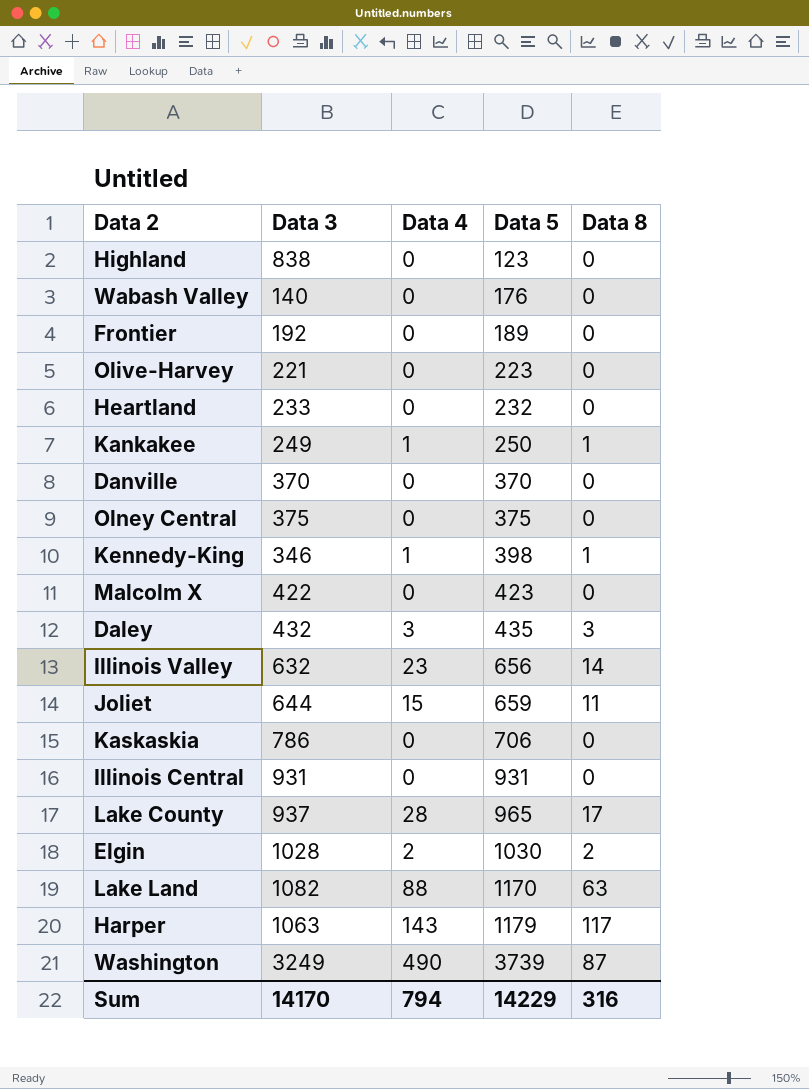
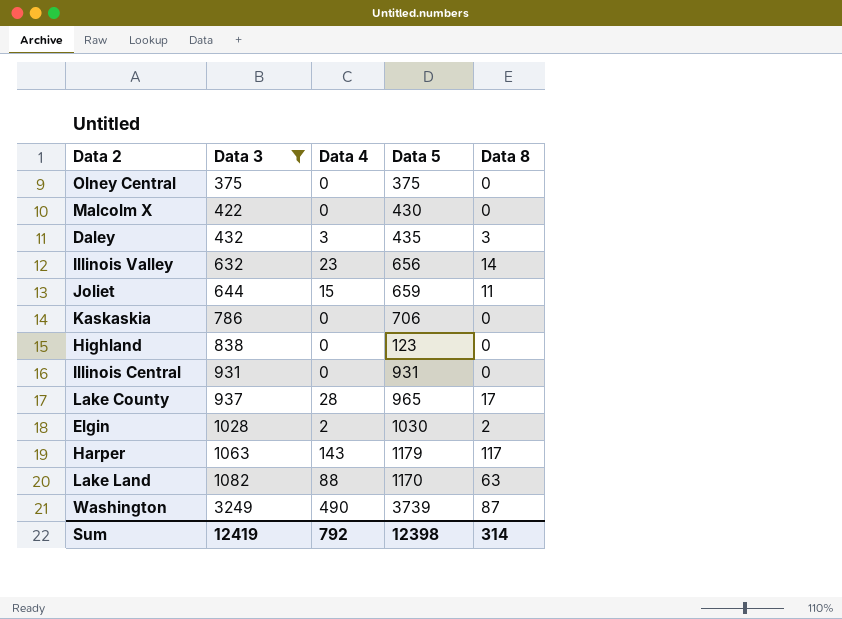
filter: none -> Data 3 >= 375
row order: Data 5 ascending -> Data 3 ascending
Malcolm X | Data 5: 423 -> 430
Sum | Data 3: 14170 -> 12419
Sum | Data 4: 794 -> 792
Sum | Data 5: 14229 -> 12398
Sum | Data 8: 316 -> 314

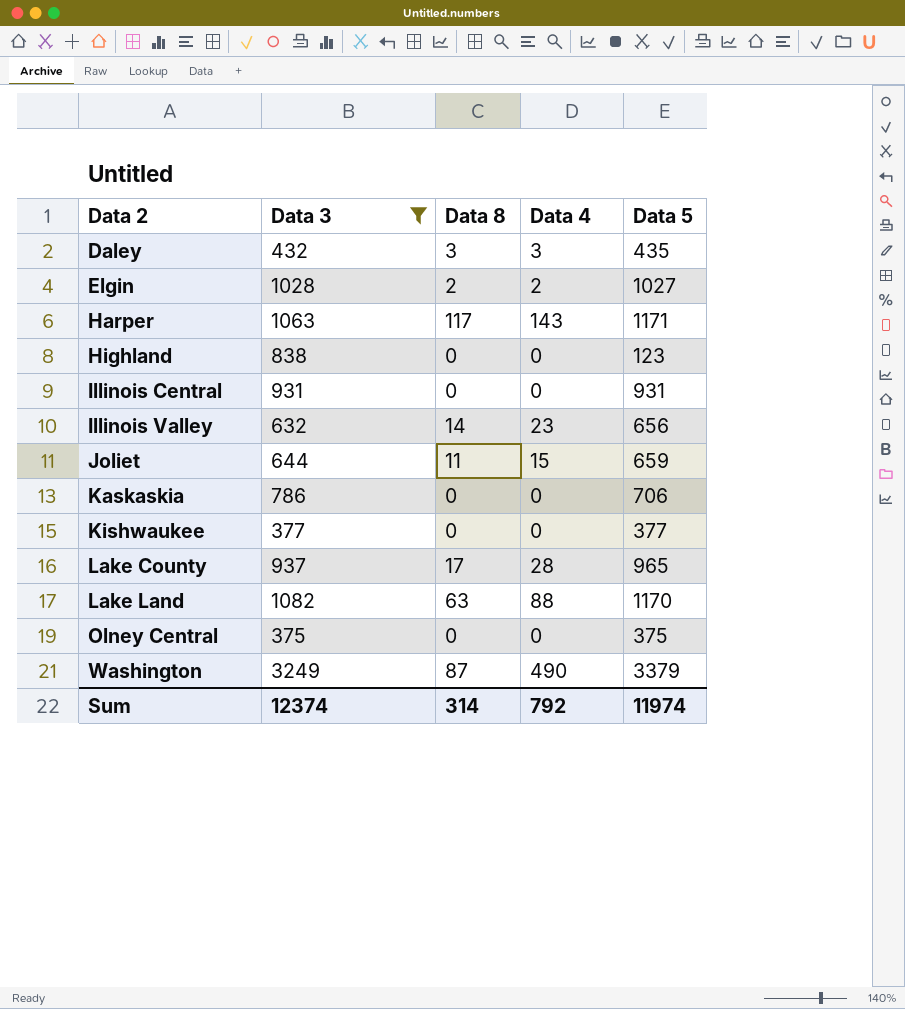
row order: Data 3 ascending -> Data 2 ascending
column Data 8 | position: 5 -> 3
row Malcolm X: 422 | 0 | 430 | 0 -> none
Elgin | Data 5: 1030 -> 1027
Harper | Data 5: 1179 -> 1171
row Kishwaukee: none -> 377 | 0 | 0 | 377
Washington | Data 5: 3739 -> 3379
Sum | Data 3: 12419 -> 12374
Sum | Data 5: 12398 -> 11974

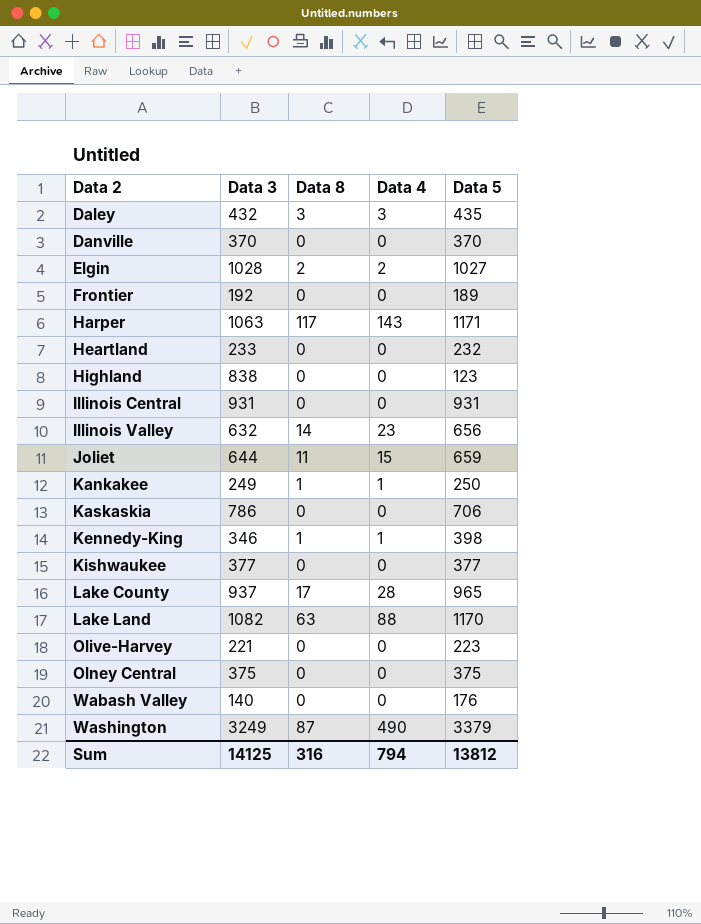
filter: Data 3 >= 375 -> none
Sum | Data 3: 12374 -> 14125
Sum | Data 8: 314 -> 316
Sum | Data 4: 792 -> 794
Sum | Data 5: 11974 -> 13812

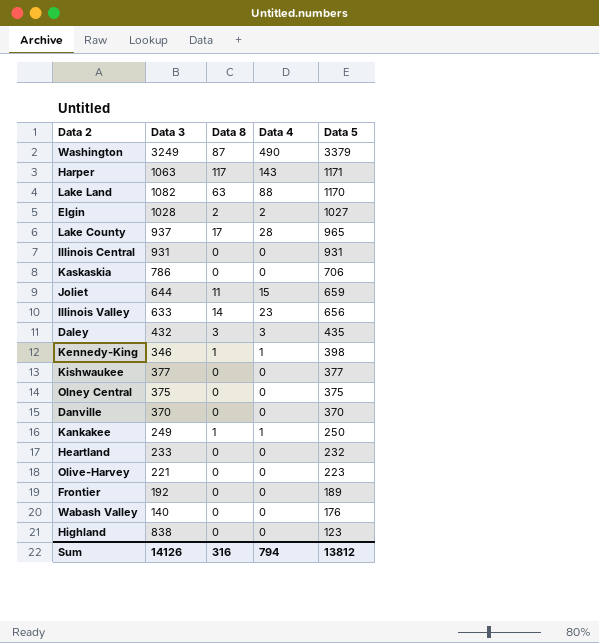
row order: Data 2 ascending -> Data 5 descending
Illinois Valley | Data 3: 632 -> 633
Sum | Data 3: 14125 -> 14126

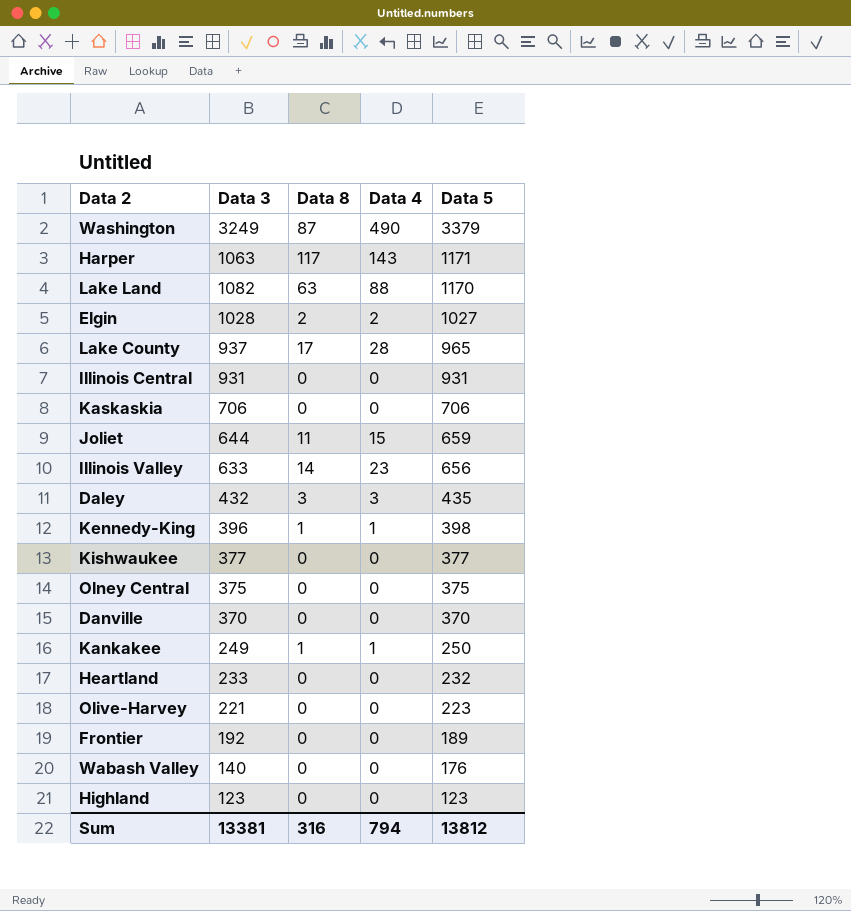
Kaskaskia | Data 3: 786 -> 706
Kennedy-King | Data 3: 346 -> 396
Highland | Data 3: 838 -> 123
Sum | Data 3: 14126 -> 13381

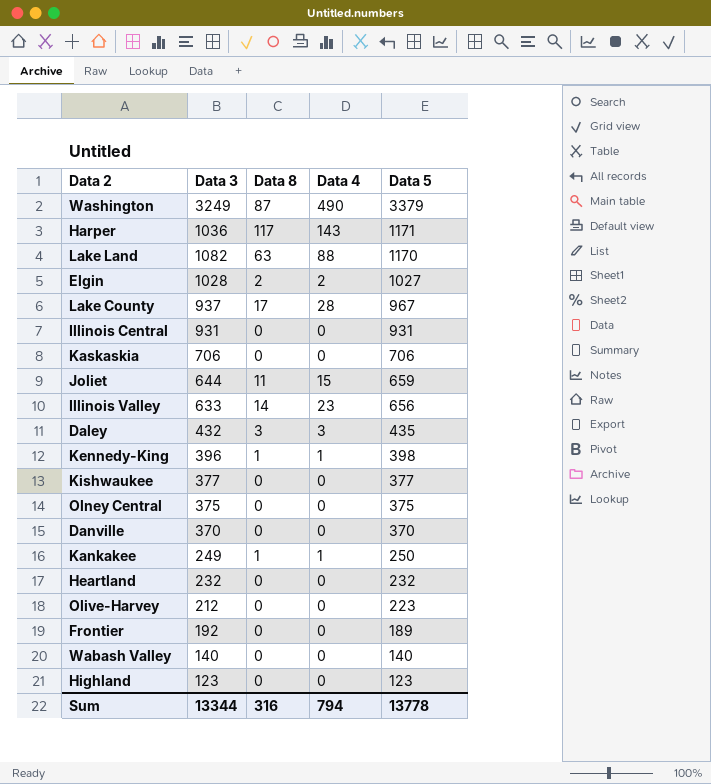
Harper | Data 3: 1063 -> 1036
Lake County | Data 5: 965 -> 967
Heartland | Data 3: 233 -> 232
Olive-Harvey | Data 3: 221 -> 212
Wabash Valley | Data 5: 176 -> 140
Sum | Data 3: 13381 -> 13344
Sum | Data 5: 13812 -> 13778

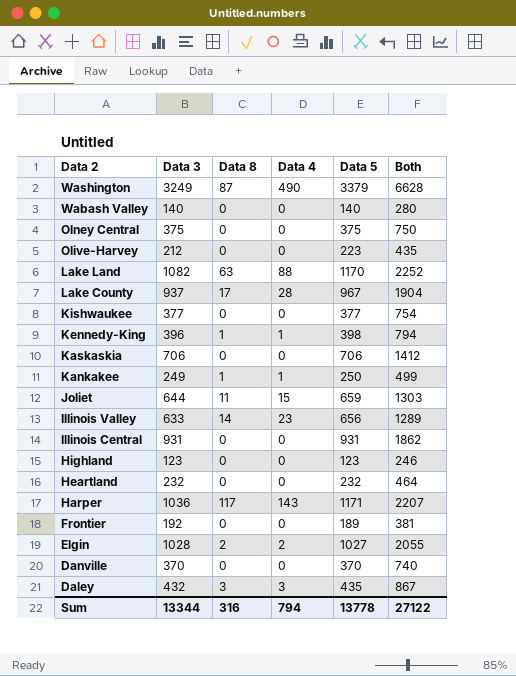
row order: Data 5 descending -> Data 2 descending
column Both | formula: none -> [Data 3] + [Data 5]

